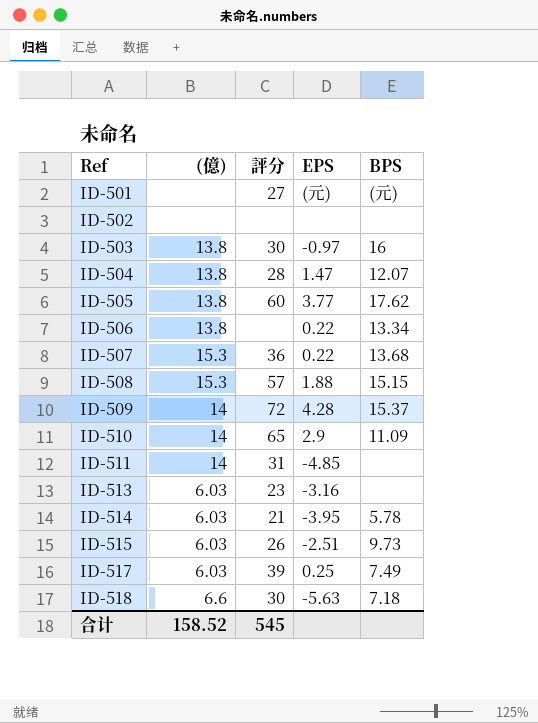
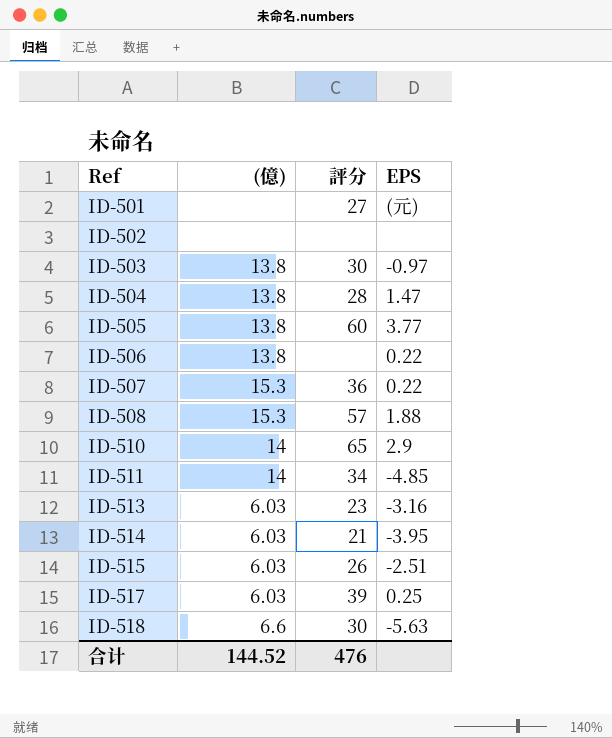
column BPS | position: 5 -> none
row ID-509: 14 | 72 | 4.28 | 15.37 -> none
ID-511 | 評分: 31 -> 34
合计 | (億): 158.52 -> 144.52
合计 | 評分: 545 -> 476

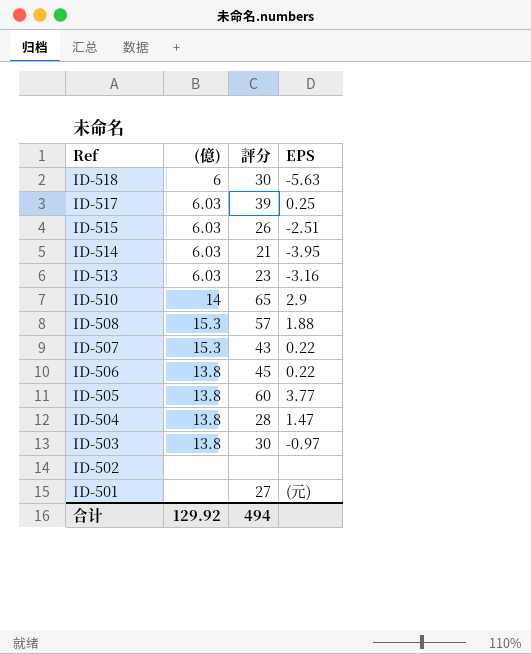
row order: Ref ascending -> Ref descending
row ID-511: 14 | 34 | -4.85 -> none
ID-518 | (億): 6.6 -> 6
ID-507 | 評分: 36 -> 43
ID-506 | 評分: none -> 45
合计 | (億): 144.52 -> 129.92
合计 | 評分: 476 -> 494

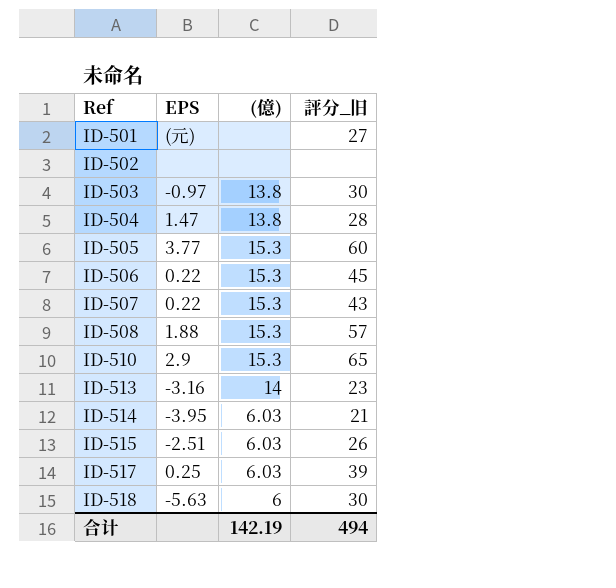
row order: Ref descending -> Ref ascending
column EPS | position: 4 -> 2
column name: 評分 -> 評分_旧
ID-505 | (億): 13.8 -> 15.3
ID-506 | (億): 13.8 -> 15.3
ID-510 | (億): 14 -> 15.3
ID-513 | (億): 6.03 -> 14
合计 | (億): 129.92 -> 142.19

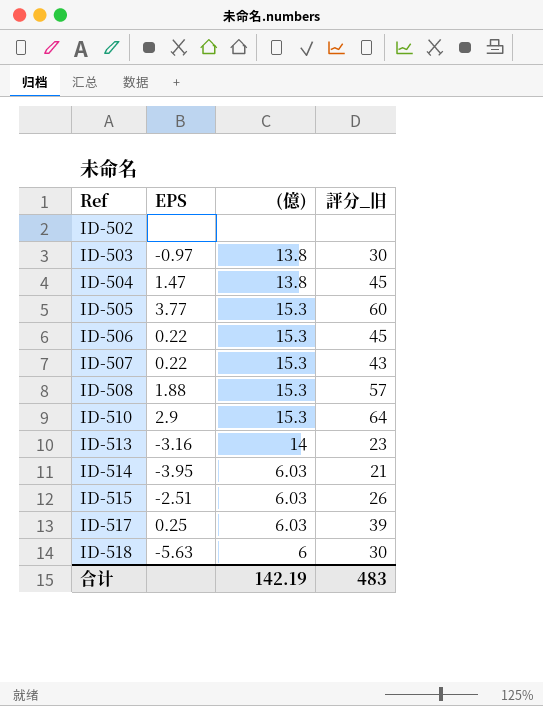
row ID-501: (元) | none | 27 -> none
ID-504 | 評分_旧: 28 -> 45
ID-510 | 評分_旧: 65 -> 64
合计 | 評分_旧: 494 -> 483

